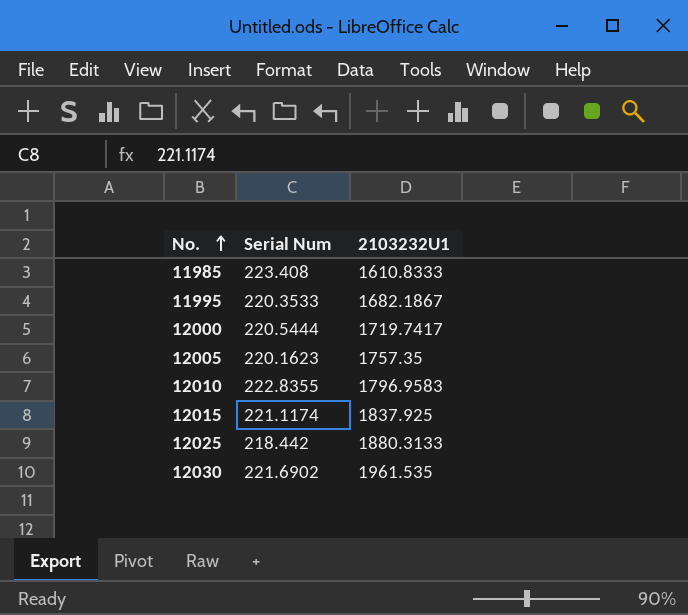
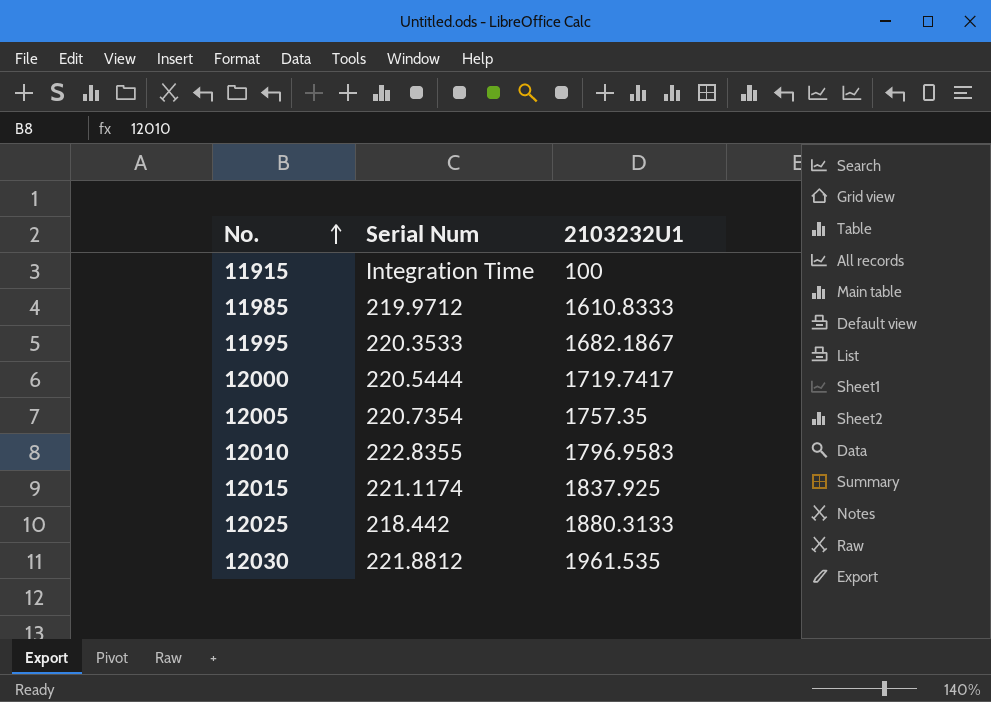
row 11915: none -> Integration Time | 100
11985 | Serial Num: 223.408 -> 219.9712
12005 | Serial Num: 220.1623 -> 220.7354
12030 | Serial Num: 221.6902 -> 221.8812

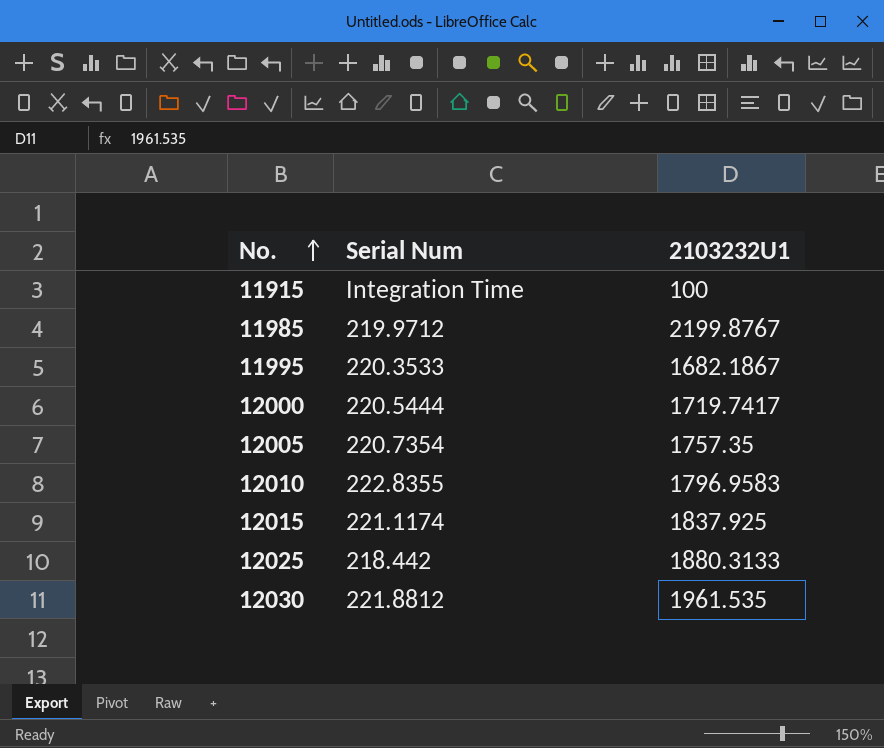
11985 | 2103232U1: 1610.8333 -> 2199.8767

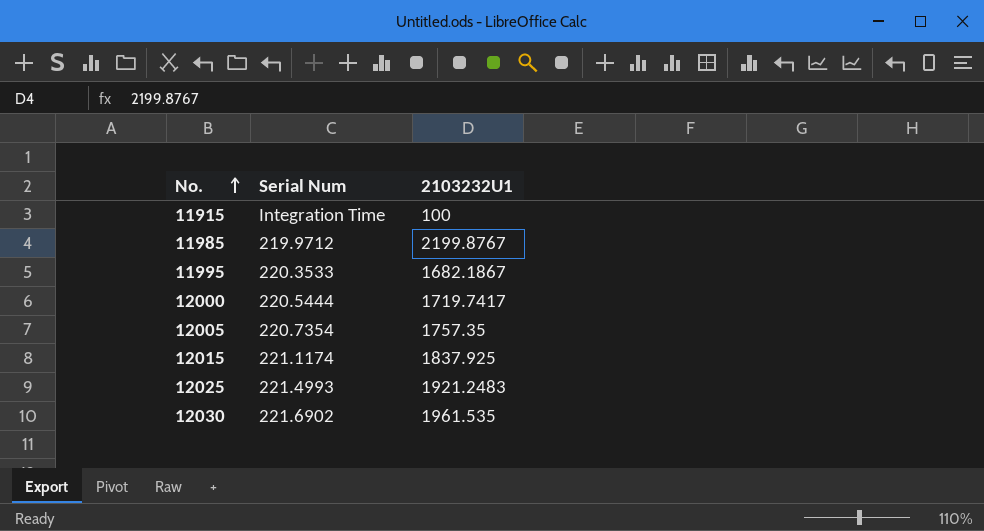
row 12010: 222.8355 | 1796.9583 -> none
12025 | Serial Num: 218.442 -> 221.4993
12025 | 2103232U1: 1880.3133 -> 1921.2483
12030 | Serial Num: 221.8812 -> 221.6902

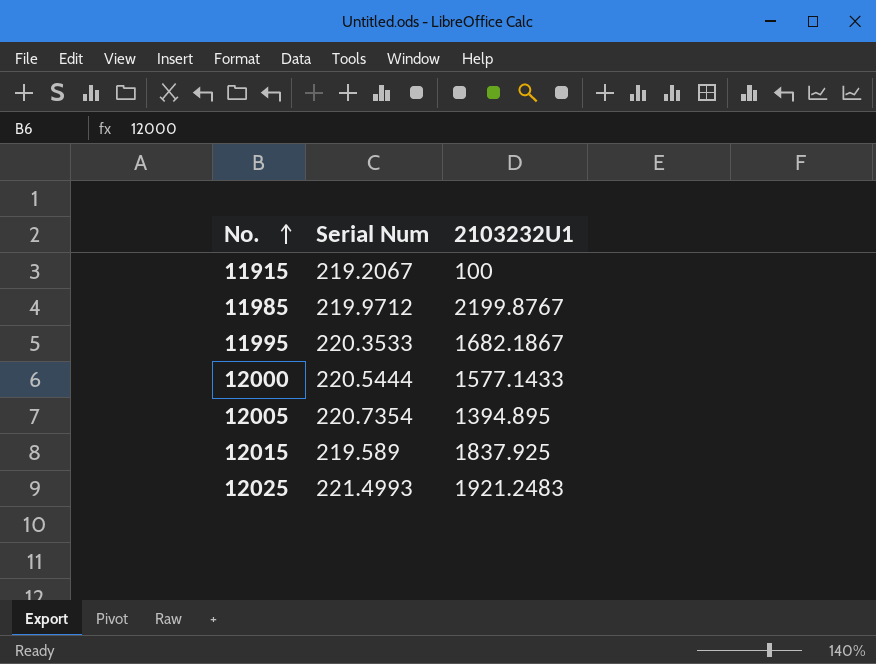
row 12030: 221.6902 | 1961.535 -> none
11915 | Serial Num: Integration Time -> 219.2067
12000 | 2103232U1: 1719.7417 -> 1577.1433
12005 | 2103232U1: 1757.35 -> 1394.895
12015 | Serial Num: 221.1174 -> 219.589

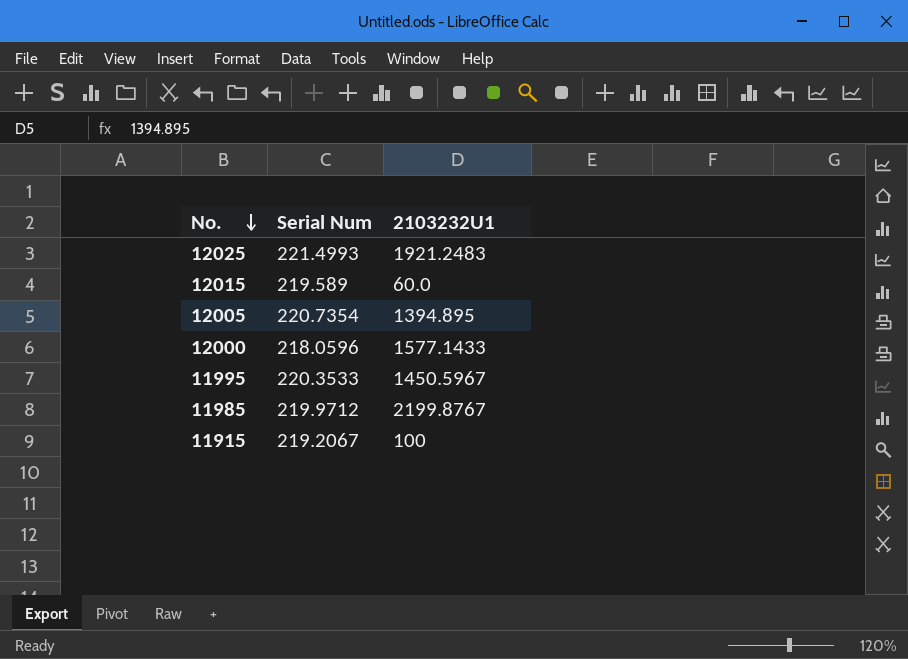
row order: No. ascending -> No. descending
12015 | 2103232U1: 1837.925 -> 60.0
12000 | Serial Num: 220.5444 -> 218.0596
11995 | 2103232U1: 1682.1867 -> 1450.5967

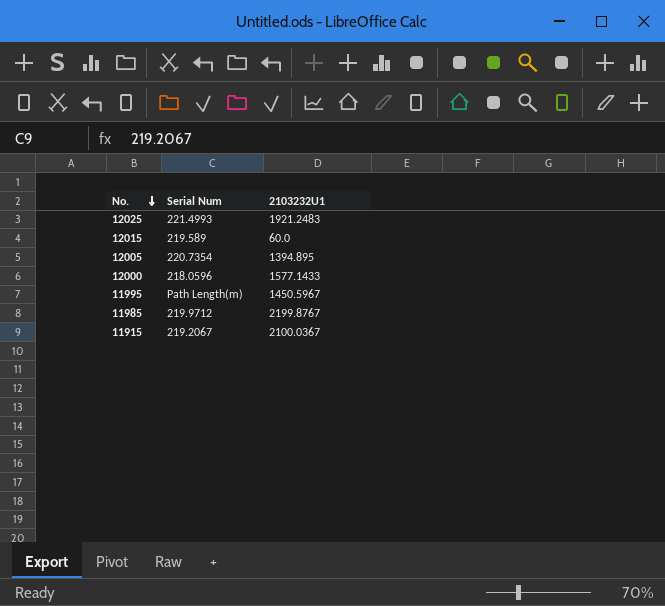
11995 | Serial Num: 220.3533 -> Path Length(m)
11915 | 2103232U1: 100 -> 2100.0367

